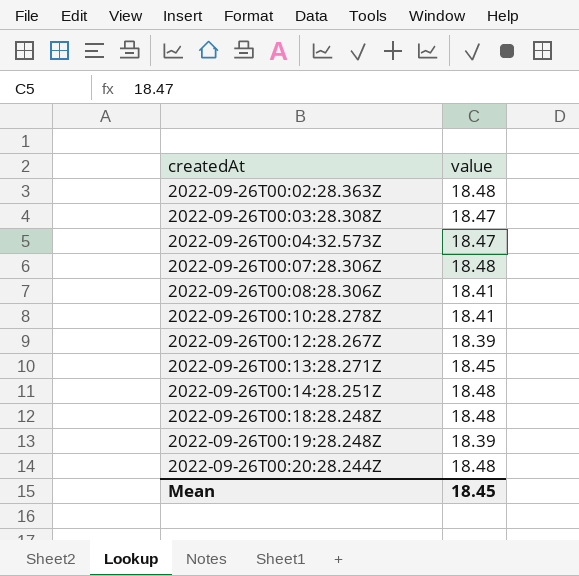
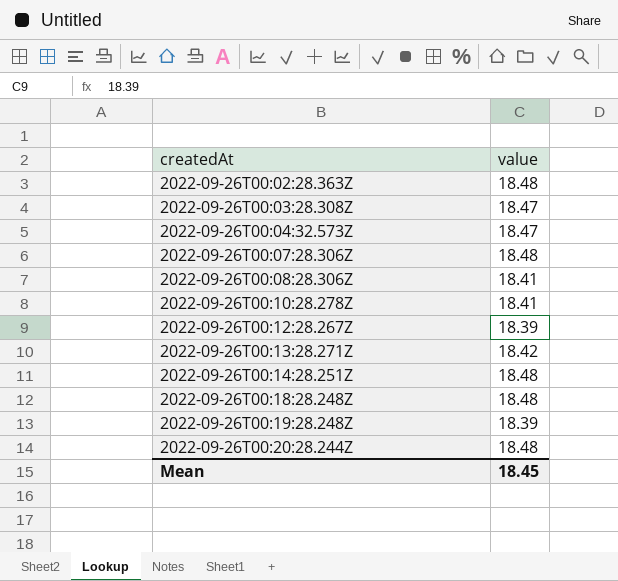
2022-09-26T00:13:28.271Z | value: 18.45 -> 18.42

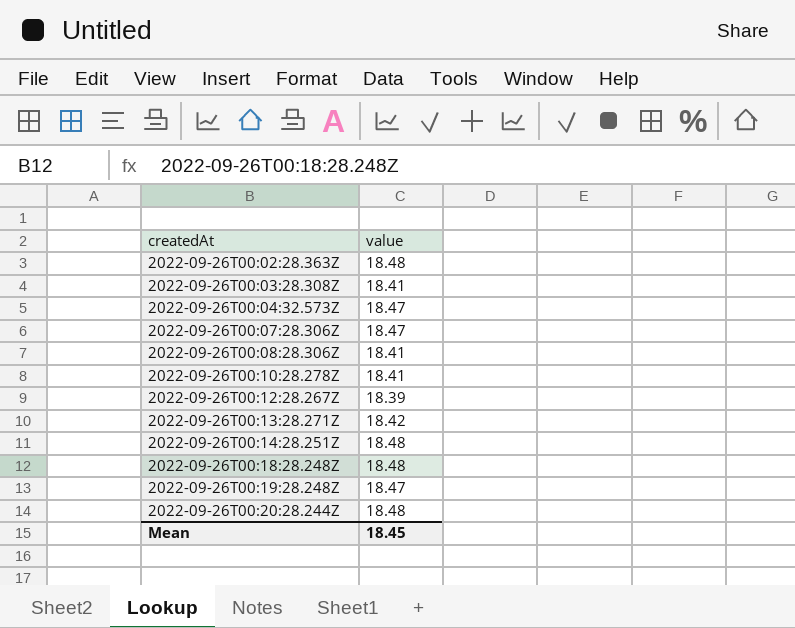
2022-09-26T00:03:28.308Z | value: 18.47 -> 18.41
2022-09-26T00:07:28.306Z | value: 18.48 -> 18.47
2022-09-26T00:19:28.248Z | value: 18.39 -> 18.47

